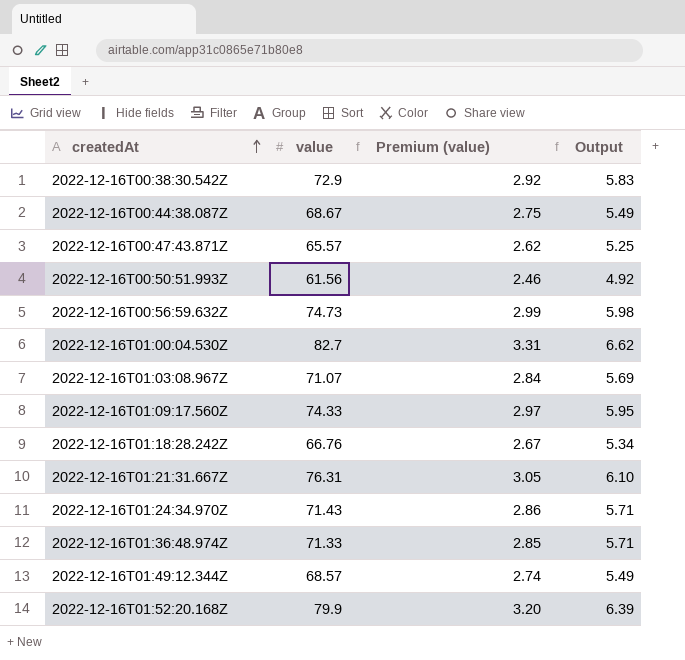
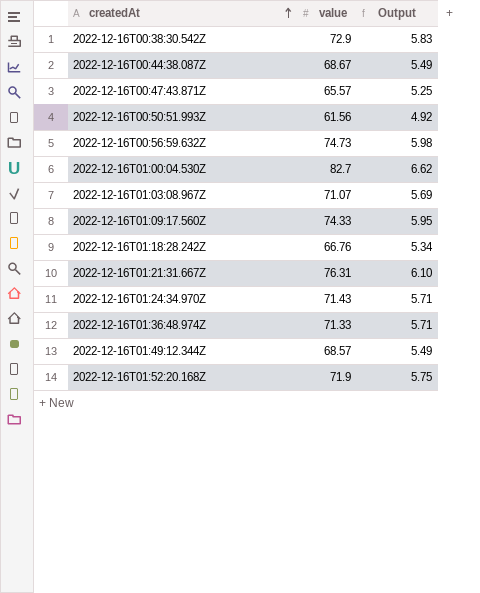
column Premium (value) | formula: [value] * 0.04 -> none
2022-12-16T01:52:20.168Z | value: 79.9 -> 71.9
2022-12-16T01:52:20.168Z | Output: 6.39 -> 5.75

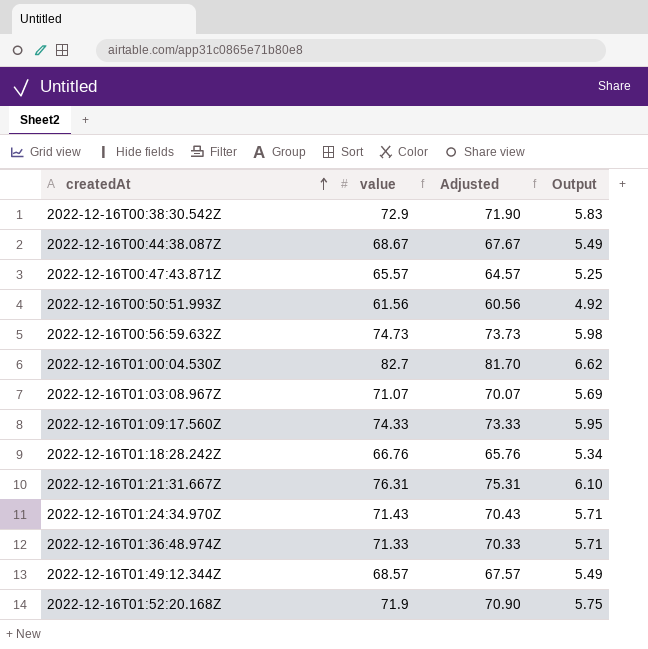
column Adjusted | formula: none -> [value] - 1

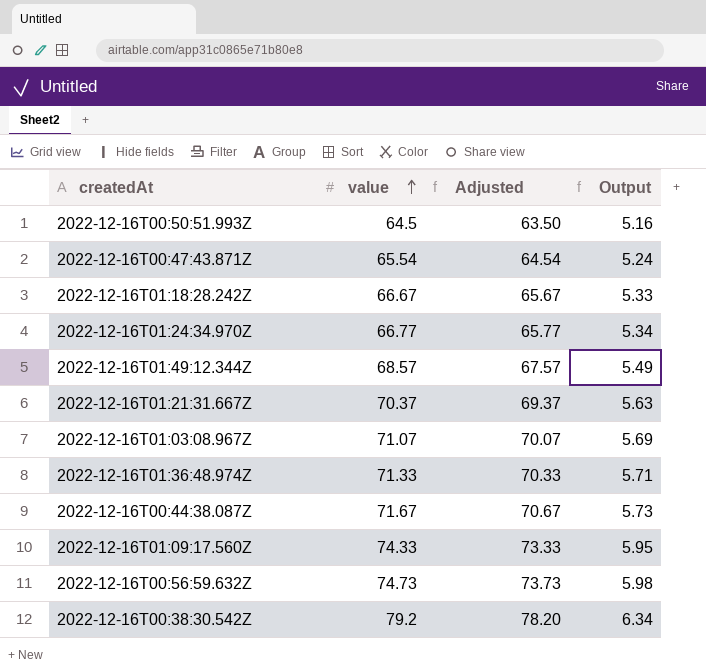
row order: createdAt ascending -> value ascending
row 2022-12-16T01:00:04.530Z: 82.7 | 81.70 | 6.62 -> none
row 2022-12-16T01:52:20.168Z: 71.9 | 70.90 | 5.75 -> none
2022-12-16T00:50:51.993Z | value: 61.56 -> 64.5
2022-12-16T00:50:51.993Z | Adjusted: 60.56 -> 63.50
2022-12-16T00:50:51.993Z | Output: 4.92 -> 5.16
2022-12-16T00:47:43.871Z | value: 65.57 -> 65.54
2022-12-16T00:47:43.871Z | Adjusted: 64.57 -> 64.54
2022-12-16T00:47:43.871Z | Output: 5.25 -> 5.24
2022-12-16T01:18:28.242Z | value: 66.76 -> 66.67
2022-12-16T01:18:28.242Z | Adjusted: 65.76 -> 65.67
2022-12-16T01:18:28.242Z | Output: 5.34 -> 5.33
2022-12-16T01:24:34.970Z | value: 71.43 -> 66.77
2022-12-16T01:24:34.970Z | Adjusted: 70.43 -> 65.77
2022-12-16T01:24:34.970Z | Output: 5.71 -> 5.34
2022-12-16T01:21:31.667Z | value: 76.31 -> 70.37
2022-12-16T01:21:31.667Z | Adjusted: 75.31 -> 69.37
2022-12-16T01:21:31.667Z | Output: 6.10 -> 5.63
2022-12-16T00:44:38.087Z | value: 68.67 -> 71.67
2022-12-16T00:44:38.087Z | Adjusted: 67.67 -> 70.67
2022-12-16T00:44:38.087Z | Output: 5.49 -> 5.73
2022-12-16T00:38:30.542Z | value: 72.9 -> 79.2
2022-12-16T00:38:30.542Z | Adjusted: 71.90 -> 78.20
2022-12-16T00:38:30.542Z | Output: 5.83 -> 6.34

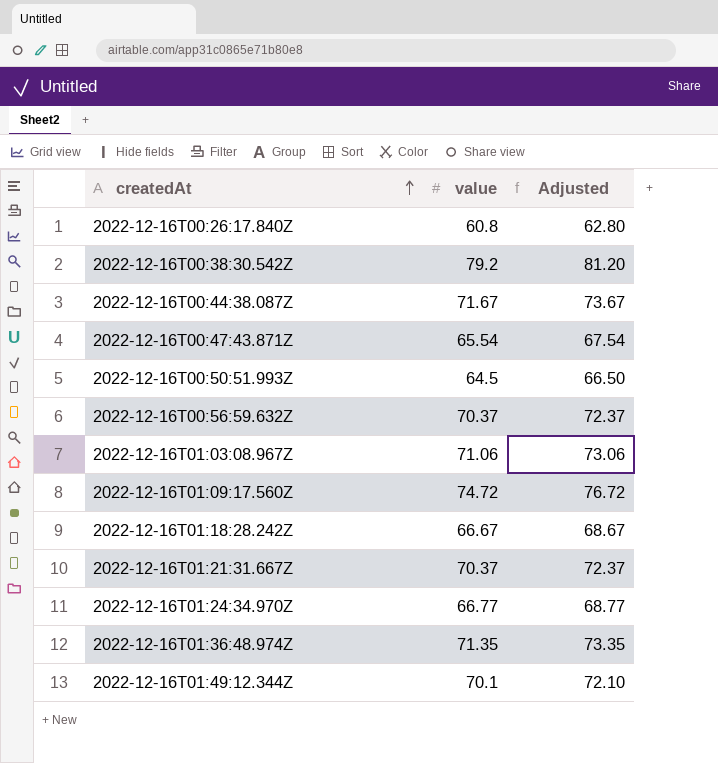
row order: value ascending -> createdAt ascending
column Output | formula: [value] * 0.08 -> none
column Adjusted | formula: [value] - 1 -> [value] + 2
row 2022-12-16T00:26:17.840Z: none -> 60.8 | 62.80
2022-12-16T00:56:59.632Z | value: 74.73 -> 70.37
2022-12-16T01:03:08.967Z | value: 71.07 -> 71.06
2022-12-16T01:09:17.560Z | value: 74.33 -> 74.72
2022-12-16T01:36:48.974Z | value: 71.33 -> 71.35
2022-12-16T01:49:12.344Z | value: 68.57 -> 70.1

